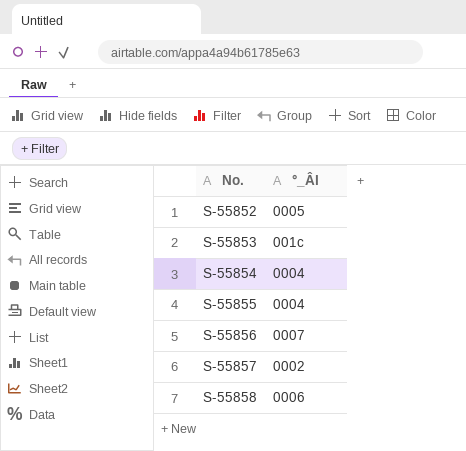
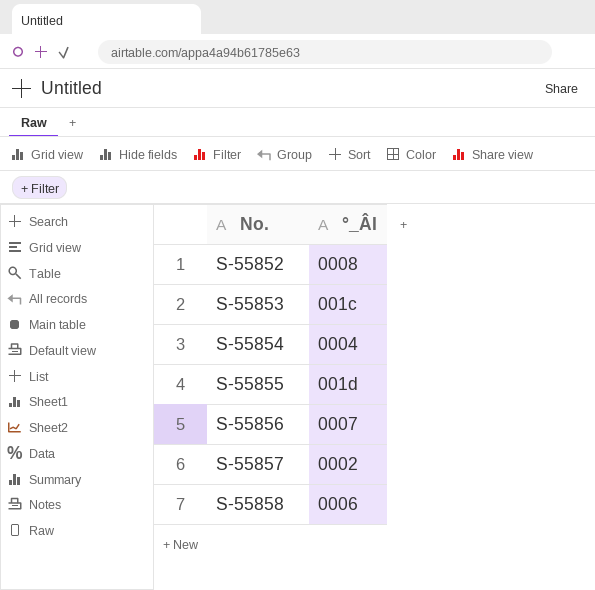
S-55852 | °_ÂI: 0005 -> 0008
S-55855 | °_ÂI: 0004 -> 001d

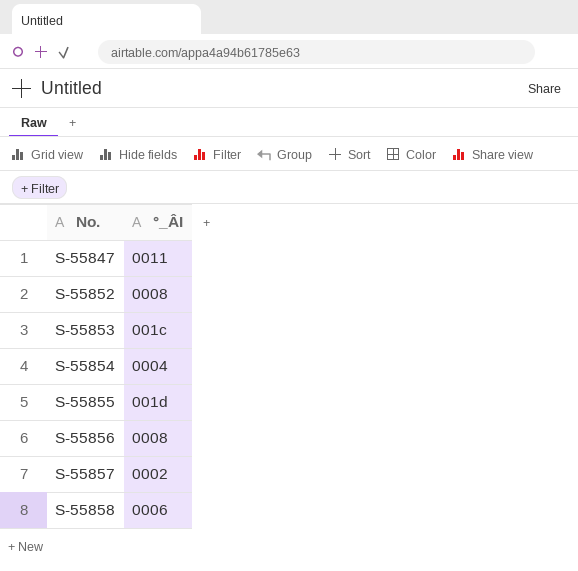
row S-55847: none -> 0011
S-55856 | °_ÂI: 0007 -> 0008

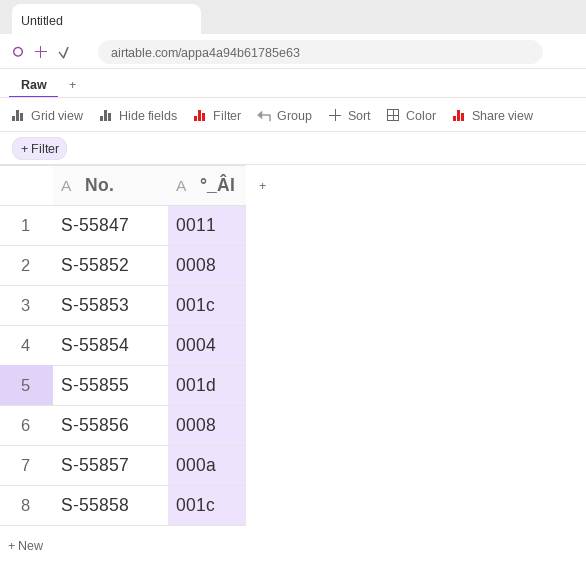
S-55857 | °_ÂI: 0002 -> 000a
S-55858 | °_ÂI: 0006 -> 001c

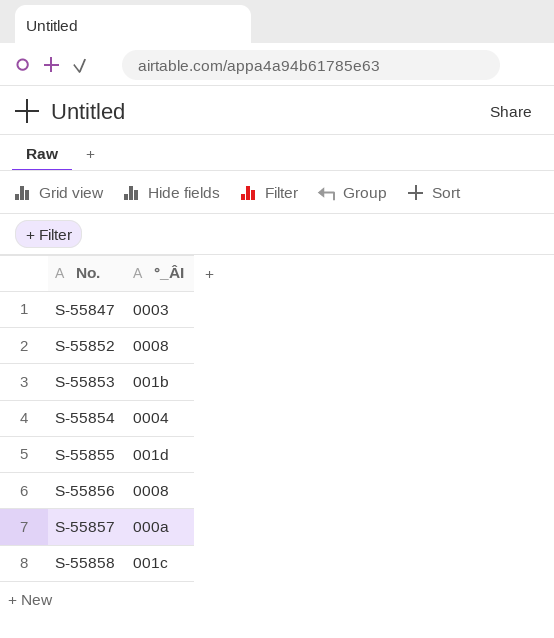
S-55847 | °_ÂI: 0011 -> 0003
S-55853 | °_ÂI: 001c -> 001b

